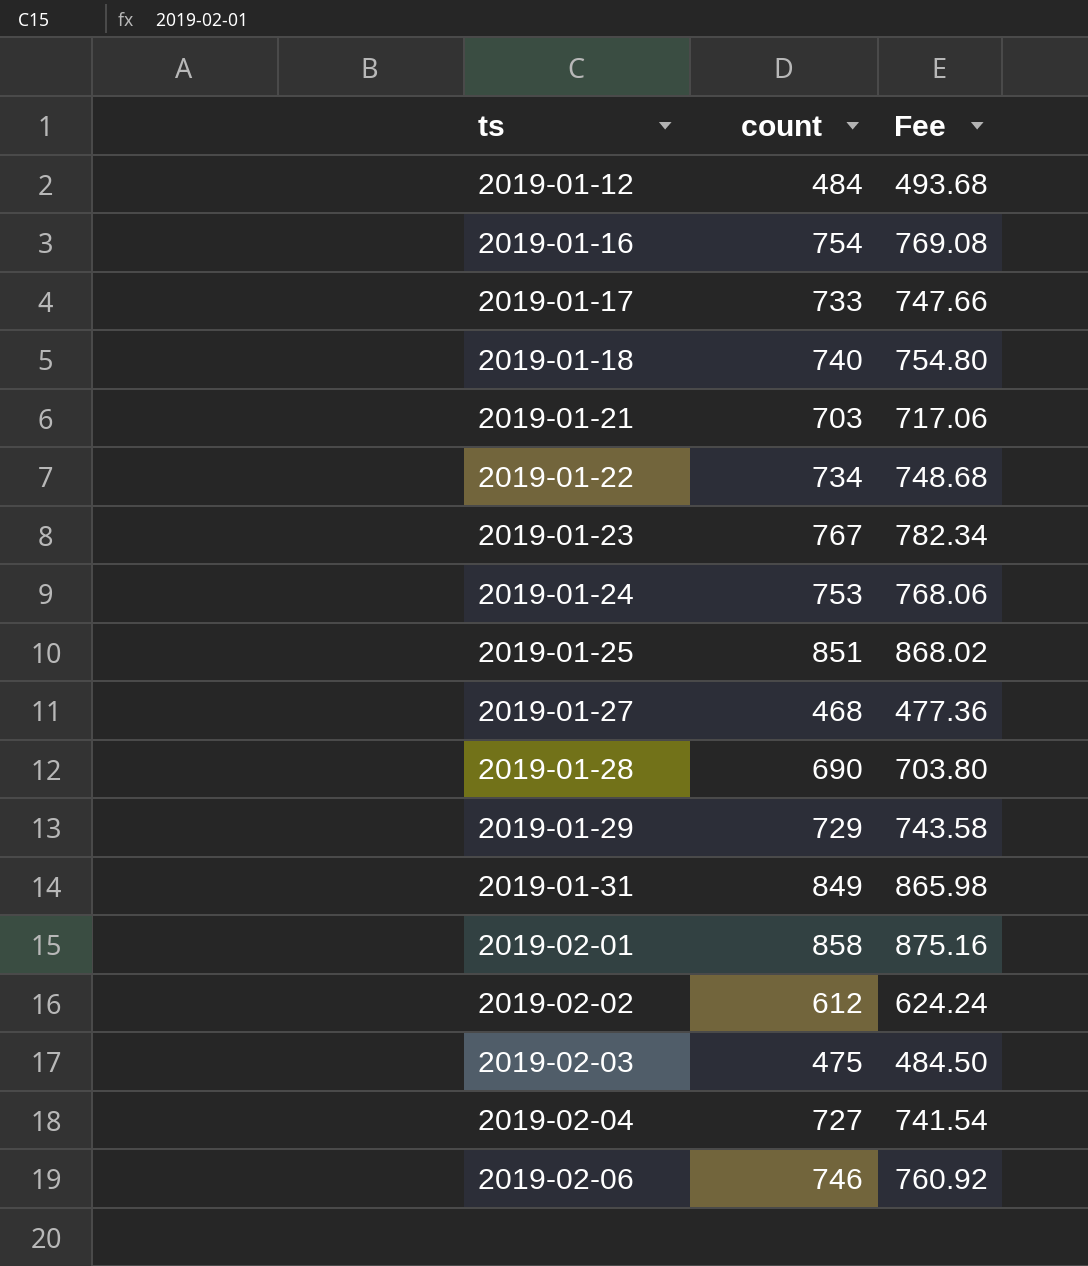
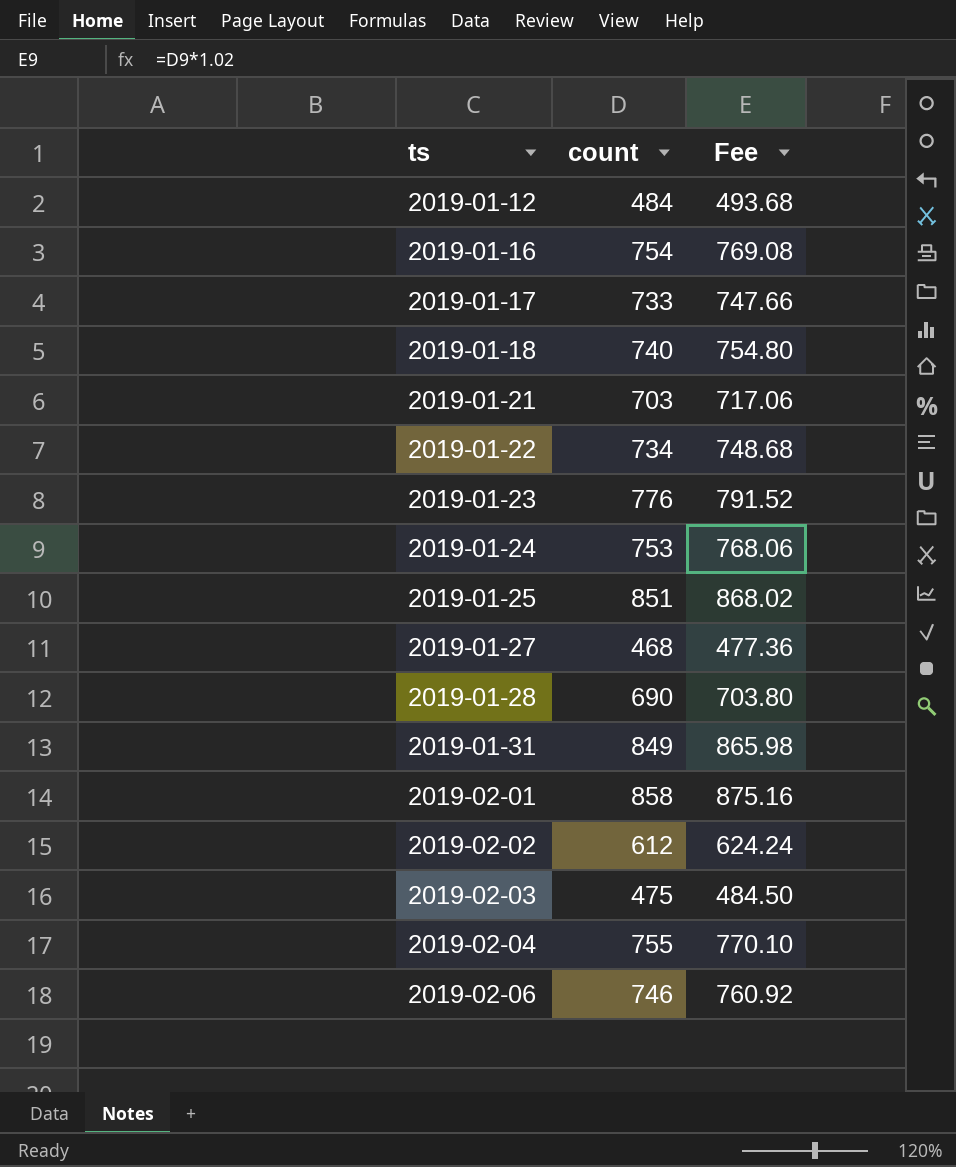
row 2019-01-29: 729 | 743.58 -> none
2019-01-23 | count: 767 -> 776
2019-01-23 | Fee: 782.34 -> 791.52
2019-02-04 | count: 727 -> 755
2019-02-04 | Fee: 741.54 -> 770.10

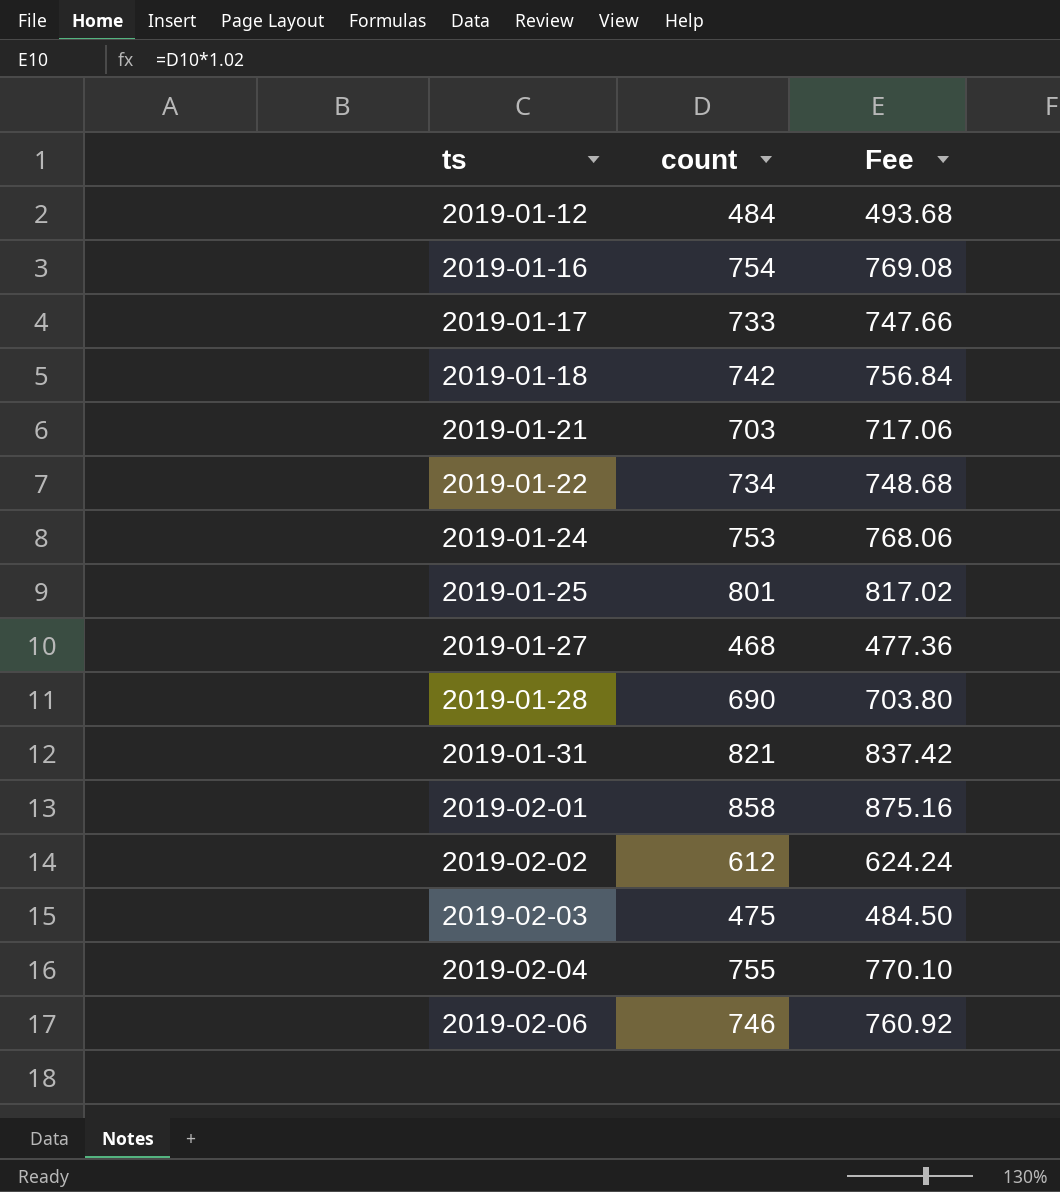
row 2019-01-23: 776 | 791.52 -> none
2019-01-18 | count: 740 -> 742
2019-01-18 | Fee: 754.80 -> 756.84
2019-01-25 | count: 851 -> 801
2019-01-25 | Fee: 868.02 -> 817.02
2019-01-31 | count: 849 -> 821
2019-01-31 | Fee: 865.98 -> 837.42

